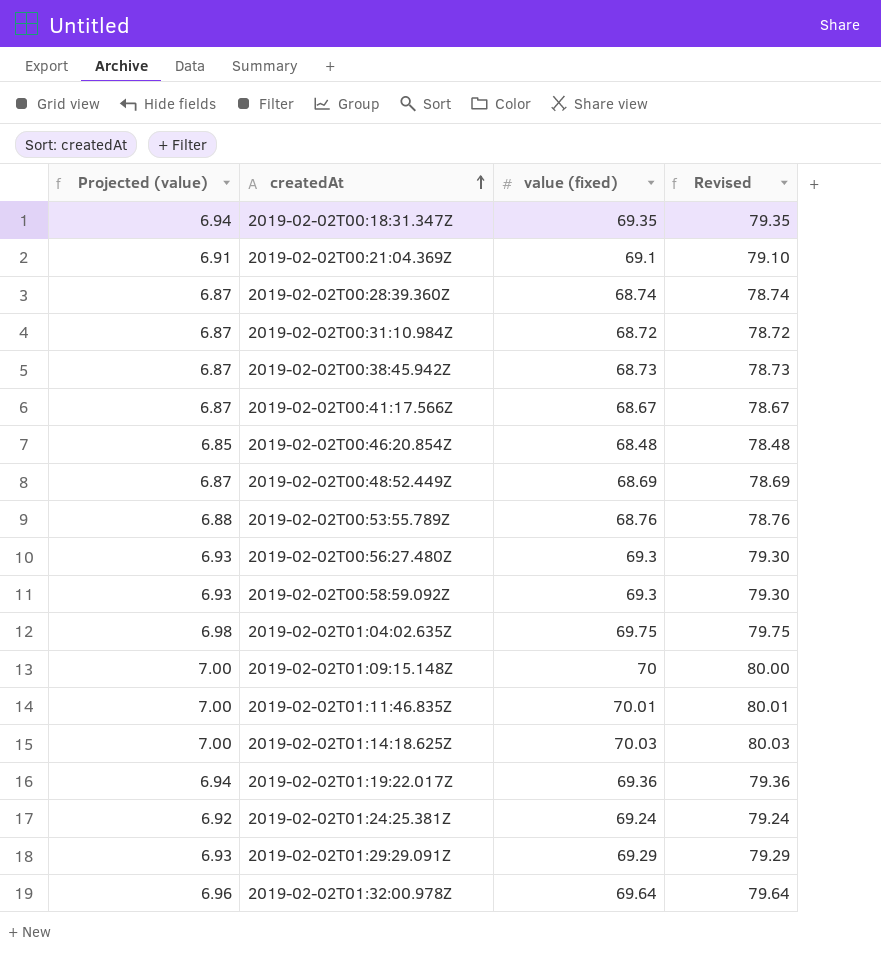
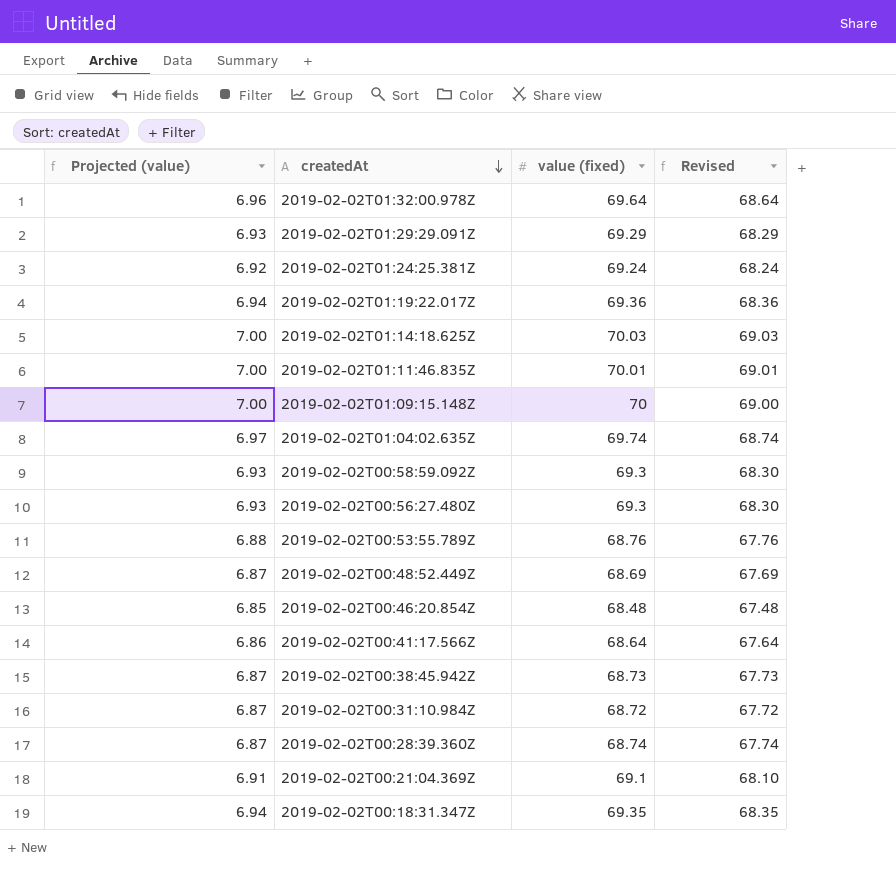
row order: createdAt ascending -> createdAt descending
column Revised | formula: [value (fixed)] + 10 -> [value (fixed)] - 1
2019-02-02T01:04:02.635Z | Projected (value): 6.98 -> 6.97
2019-02-02T01:04:02.635Z | value (fixed): 69.75 -> 69.74
2019-02-02T00:41:17.566Z | Projected (value): 6.87 -> 6.86
2019-02-02T00:41:17.566Z | value (fixed): 68.67 -> 68.64

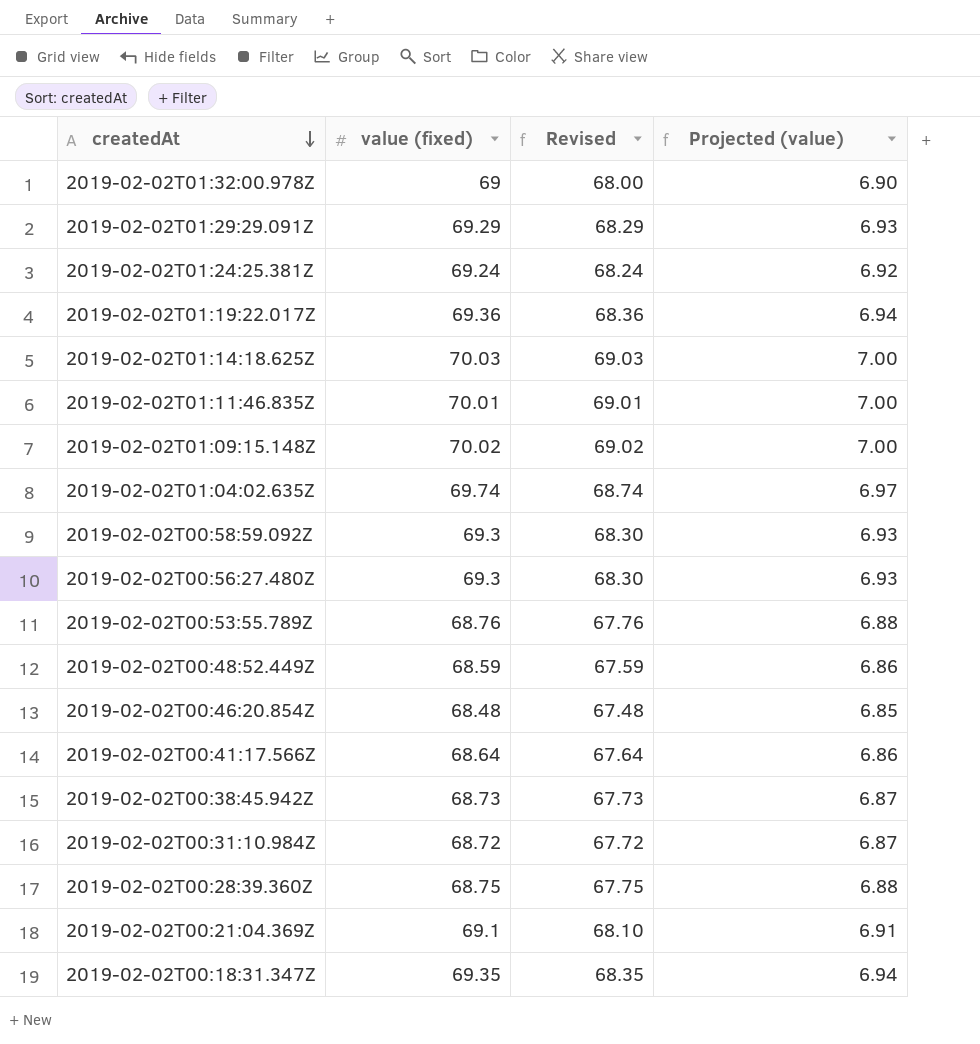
column Projected (value) | position: 1 -> 4
2019-02-02T01:32:00.978Z | value (fixed): 69.64 -> 69
2019-02-02T01:32:00.978Z | Revised: 68.64 -> 68.00
2019-02-02T01:32:00.978Z | Projected (value): 6.96 -> 6.90
2019-02-02T01:09:15.148Z | value (fixed): 70 -> 70.02
2019-02-02T01:09:15.148Z | Revised: 69.00 -> 69.02
2019-02-02T00:48:52.449Z | value (fixed): 68.69 -> 68.59
2019-02-02T00:48:52.449Z | Revised: 67.69 -> 67.59
2019-02-02T00:48:52.449Z | Projected (value): 6.87 -> 6.86
2019-02-02T00:28:39.360Z | value (fixed): 68.74 -> 68.75
2019-02-02T00:28:39.360Z | Revised: 67.74 -> 67.75
2019-02-02T00:28:39.360Z | Projected (value): 6.87 -> 6.88

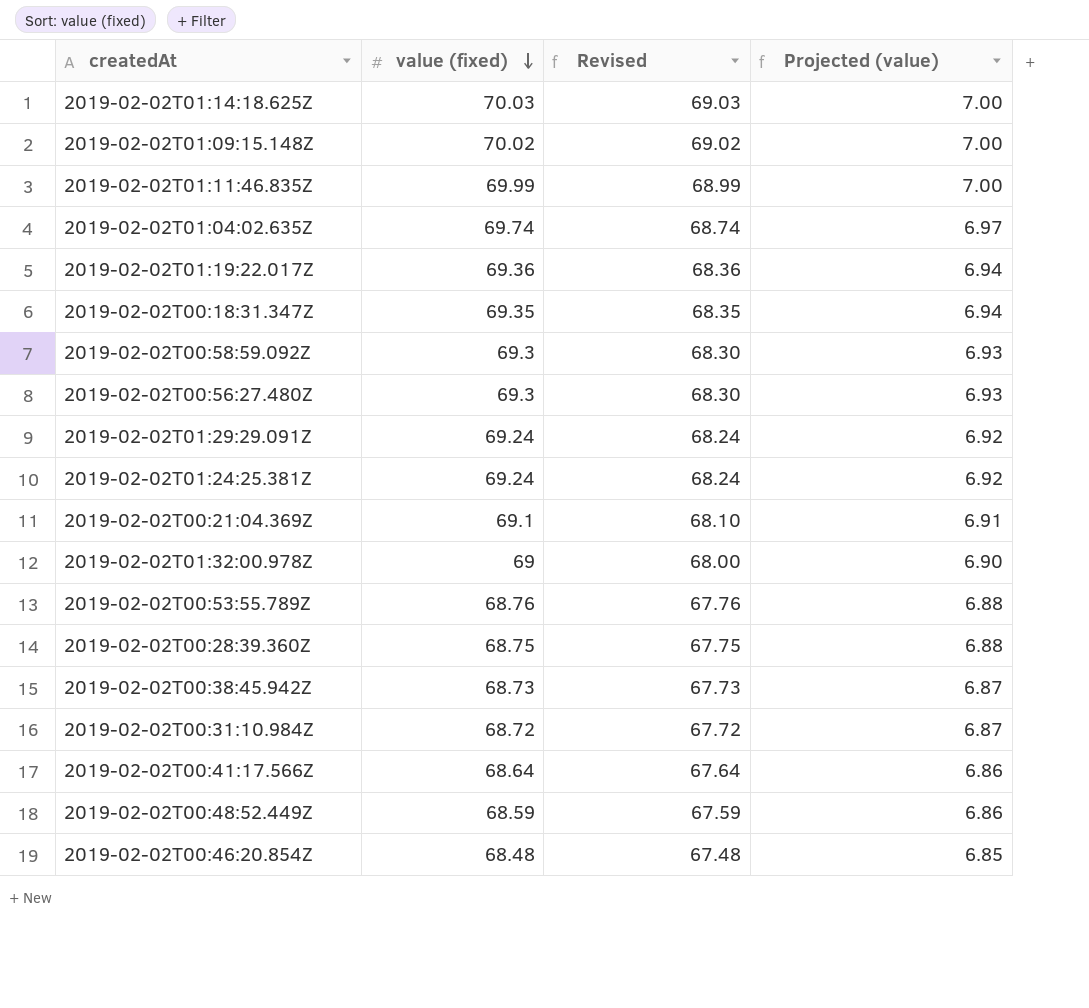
row order: createdAt descending -> value (fixed) descending
2019-02-02T01:11:46.835Z | value (fixed): 70.01 -> 69.99
2019-02-02T01:11:46.835Z | Revised: 69.01 -> 68.99
2019-02-02T01:29:29.091Z | value (fixed): 69.29 -> 69.24
2019-02-02T01:29:29.091Z | Revised: 68.29 -> 68.24
2019-02-02T01:29:29.091Z | Projected (value): 6.93 -> 6.92

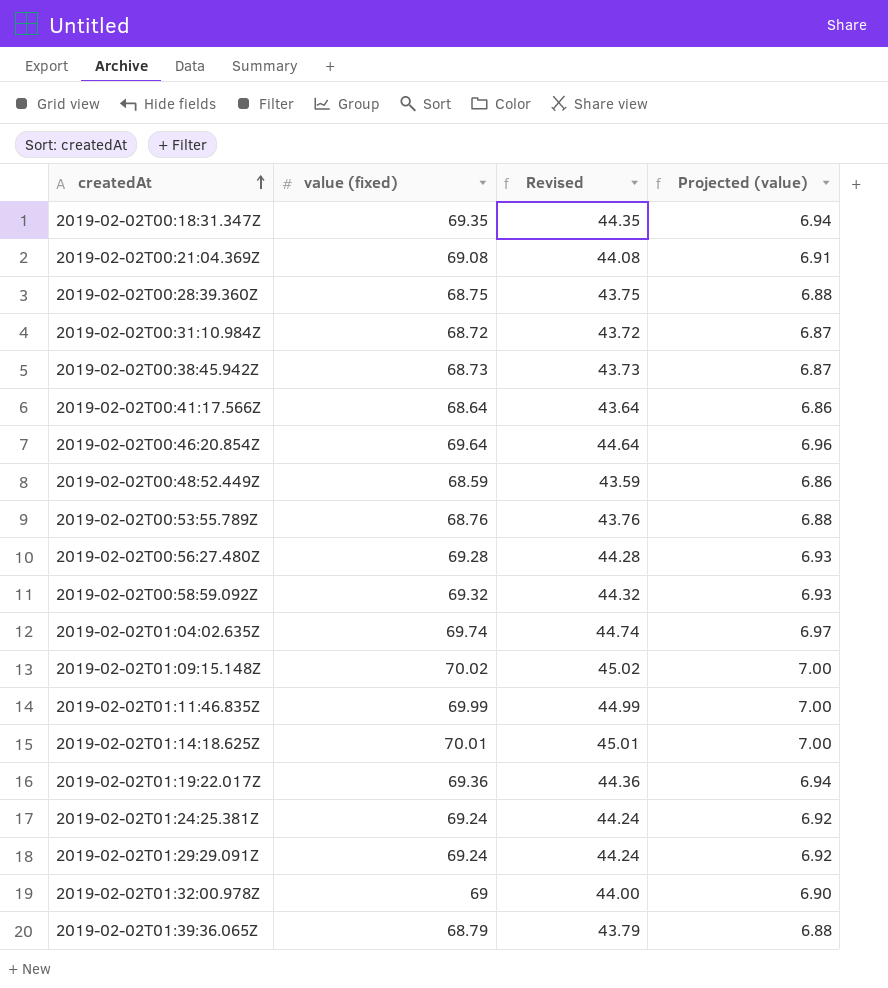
row order: value (fixed) descending -> createdAt ascending
column Revised | formula: [value (fixed)] - 1 -> [value (fixed)] - 25
2019-02-02T00:21:04.369Z | value (fixed): 69.1 -> 69.08
2019-02-02T00:46:20.854Z | value (fixed): 68.48 -> 69.64
2019-02-02T00:46:20.854Z | Projected (value): 6.85 -> 6.96
2019-02-02T00:56:27.480Z | value (fixed): 69.3 -> 69.28
2019-02-02T00:58:59.092Z | value (fixed): 69.3 -> 69.32
2019-02-02T01:14:18.625Z | value (fixed): 70.03 -> 70.01
row 2019-02-02T01:39:36.065Z: none -> 68.79 | 43.79 | 6.88

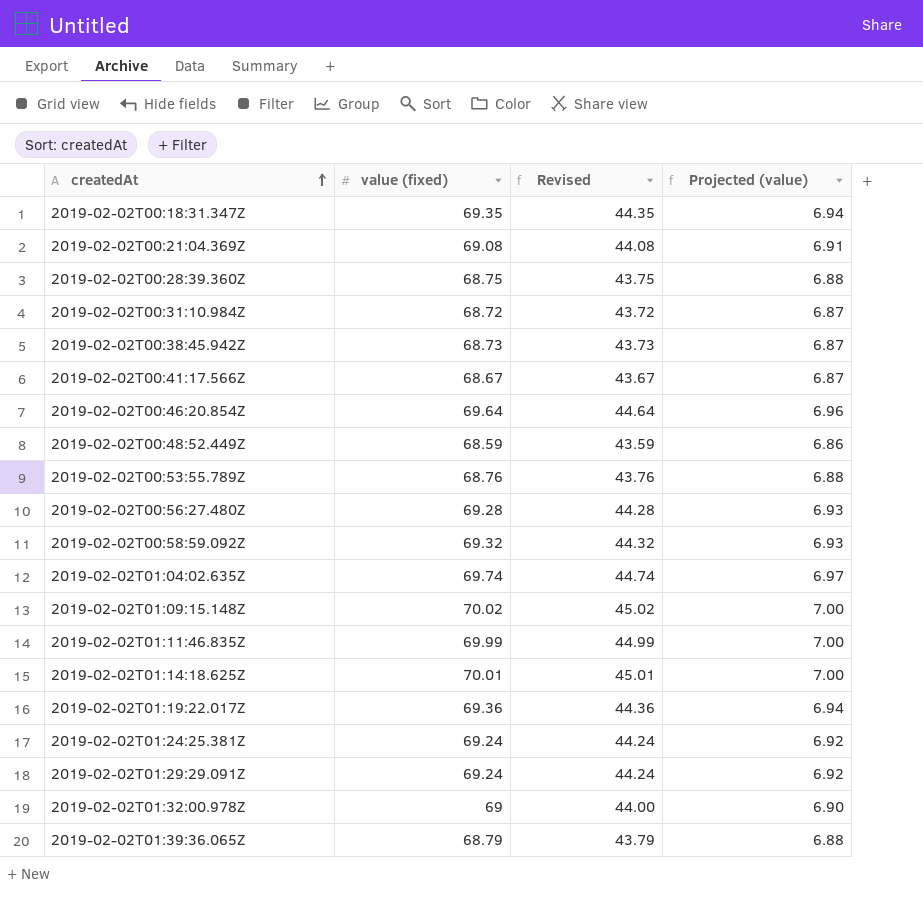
2019-02-02T00:41:17.566Z | value (fixed): 68.64 -> 68.67
2019-02-02T00:41:17.566Z | Revised: 43.64 -> 43.67
2019-02-02T00:41:17.566Z | Projected (value): 6.86 -> 6.87

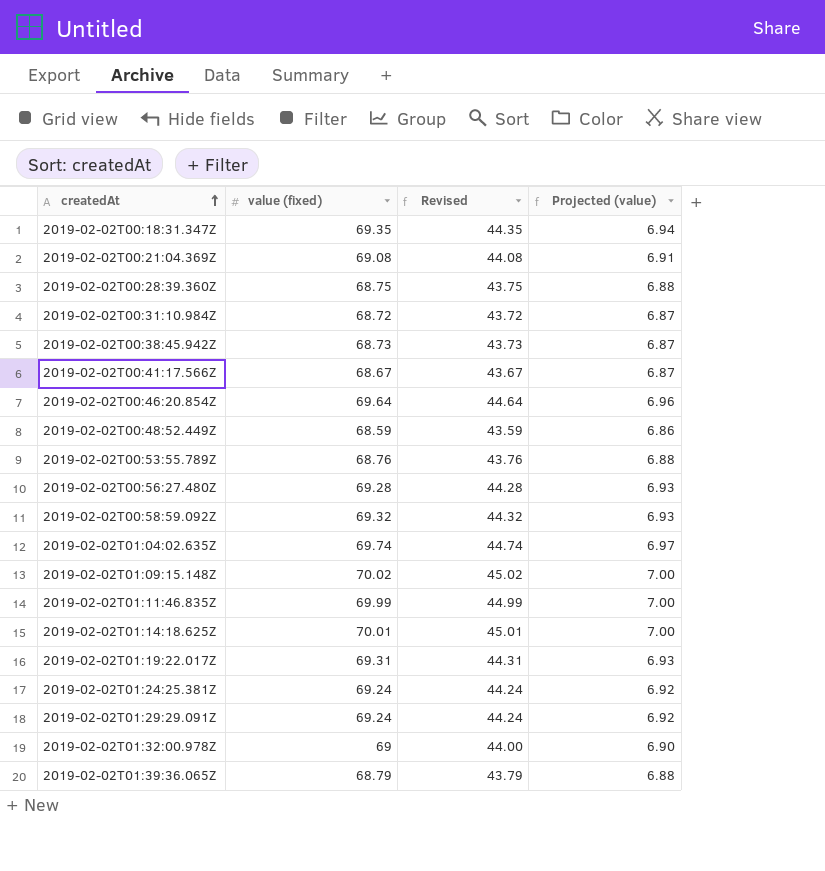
2019-02-02T01:19:22.017Z | value (fixed): 69.36 -> 69.31
2019-02-02T01:19:22.017Z | Revised: 44.36 -> 44.31
2019-02-02T01:19:22.017Z | Projected (value): 6.94 -> 6.93

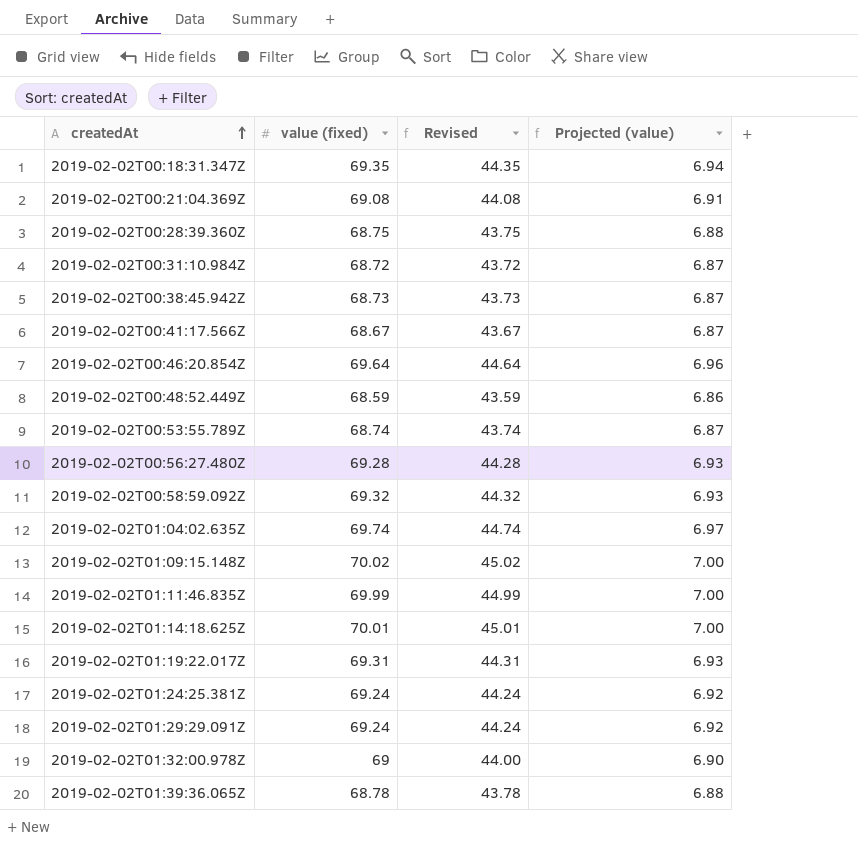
2019-02-02T00:53:55.789Z | value (fixed): 68.76 -> 68.74
2019-02-02T00:53:55.789Z | Revised: 43.76 -> 43.74
2019-02-02T00:53:55.789Z | Projected (value): 6.88 -> 6.87
2019-02-02T01:39:36.065Z | value (fixed): 68.79 -> 68.78
2019-02-02T01:39:36.065Z | Revised: 43.79 -> 43.78

